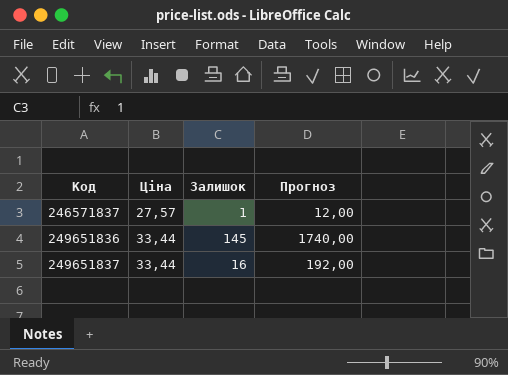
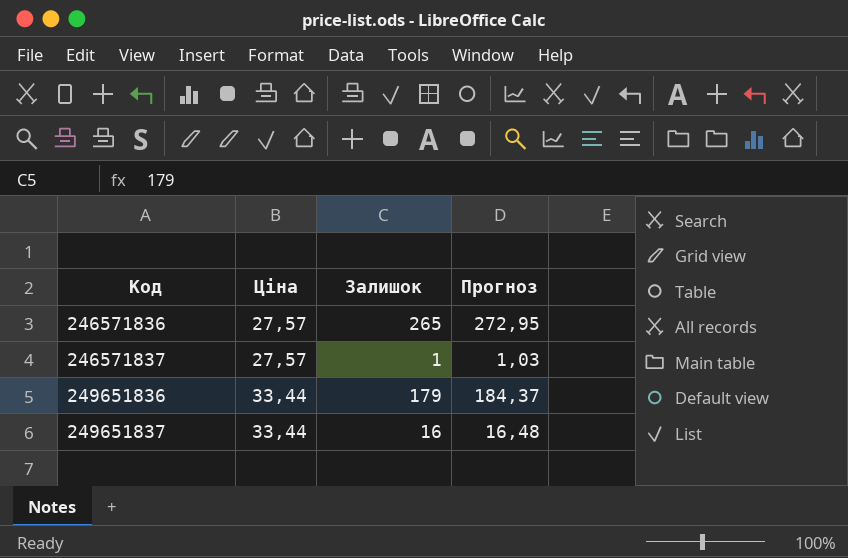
column Прогноз | formula: [Залишок] * 12 -> [Залишок] * 1,03
row 246571836: none -> 27,57 | 265 | 272,95
249651836 | Залишок: 145 -> 179

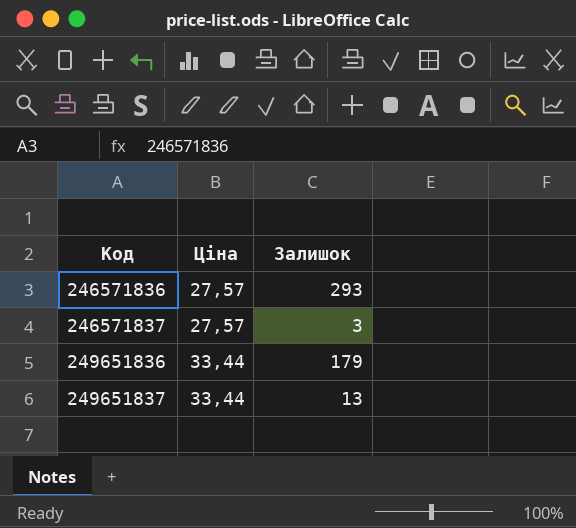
column Прогноз | formula: [Залишок] * 1,03 -> none
246571836 | Залишок: 265 -> 293
246571837 | Залишок: 1 -> 3
249651837 | Залишок: 16 -> 13

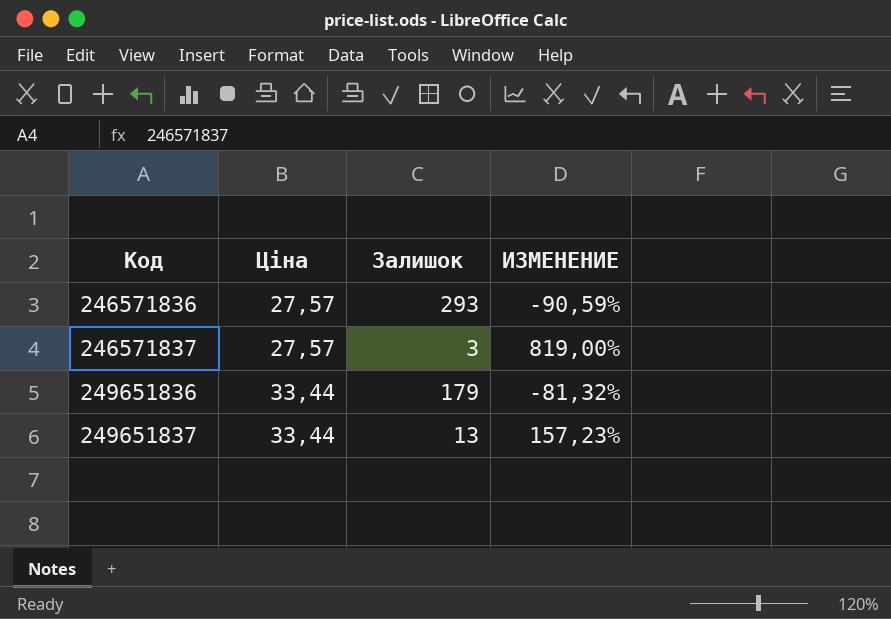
column ИЗМЕНЕНИЕ | formula: none -> ([Ціна] - [Залишок]) / [Залишок]

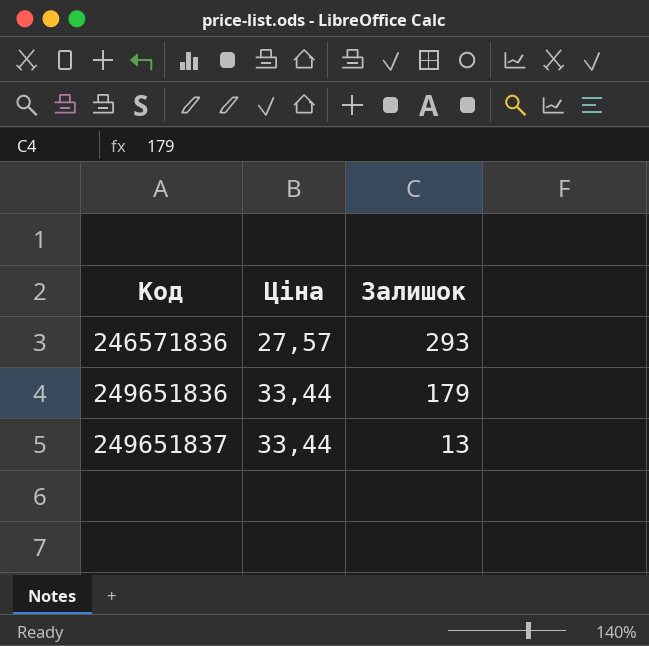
column ИЗМЕНЕНИЕ | formula: ([Ціна] - [Залишок]) / [Залишок] -> none
row 246571837: 27,57 | 3 | 819,00% -> none

